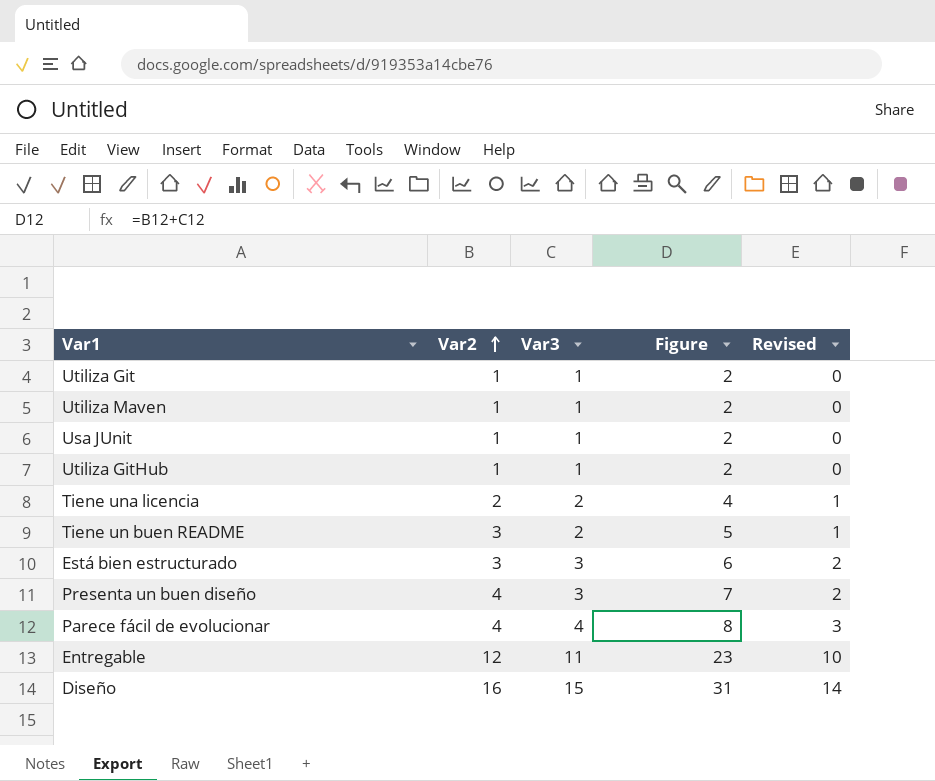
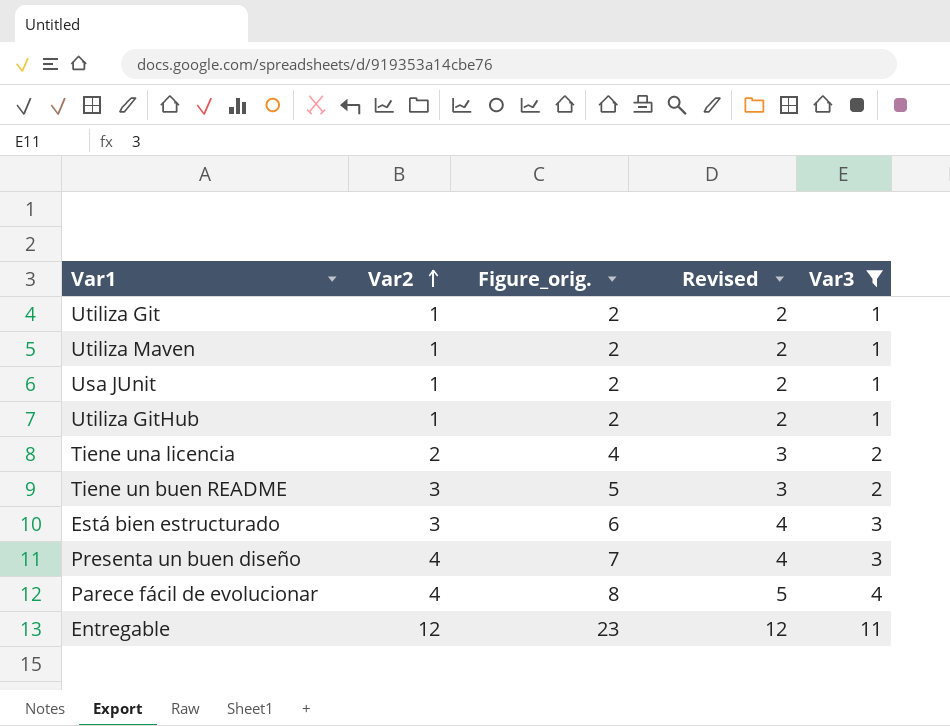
filter: none -> Var3 != 15
column name: Figure -> Figure_orig.
column Revised | formula: [Var3] - 1 -> [Var3] + 1
column Var3 | position: 3 -> 5

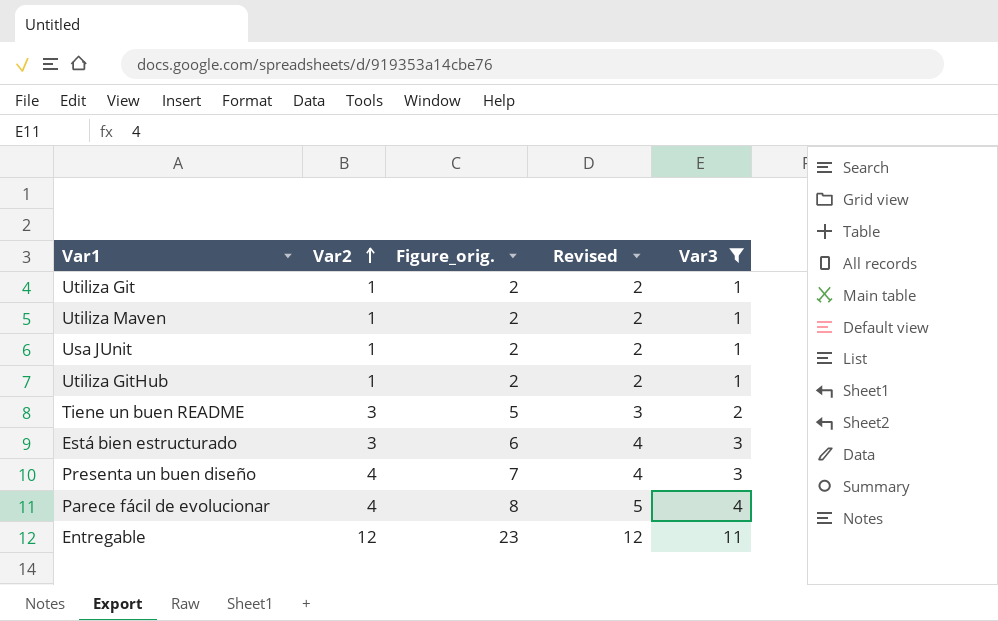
row Tiene una licencia: 2 | 4 | 3 | 2 -> none

